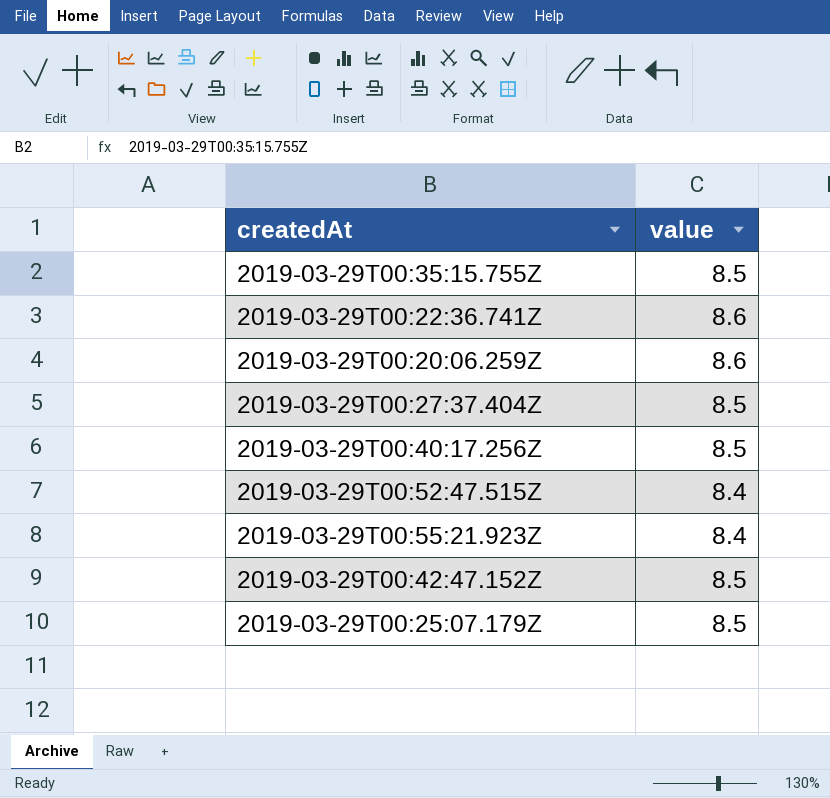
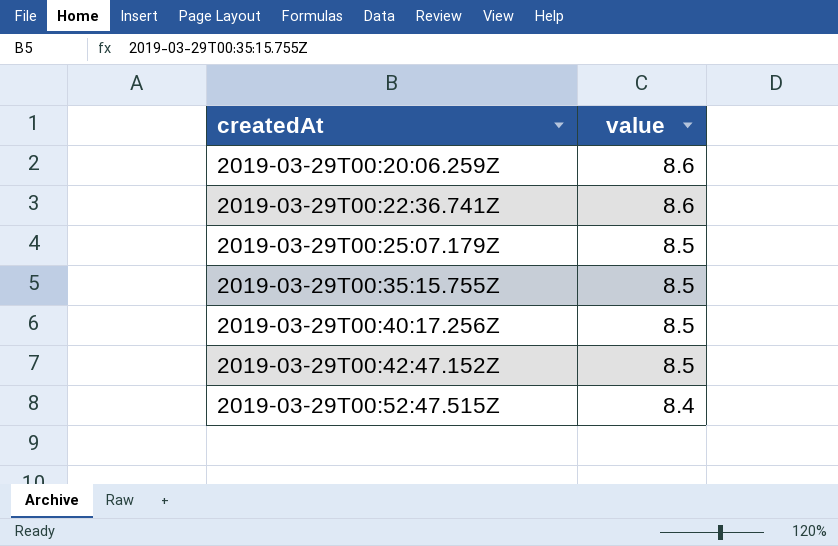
row order: none -> createdAt ascending
row 2019-03-29T00:27:37.404Z: 8.5 -> none
row 2019-03-29T00:55:21.923Z: 8.4 -> none

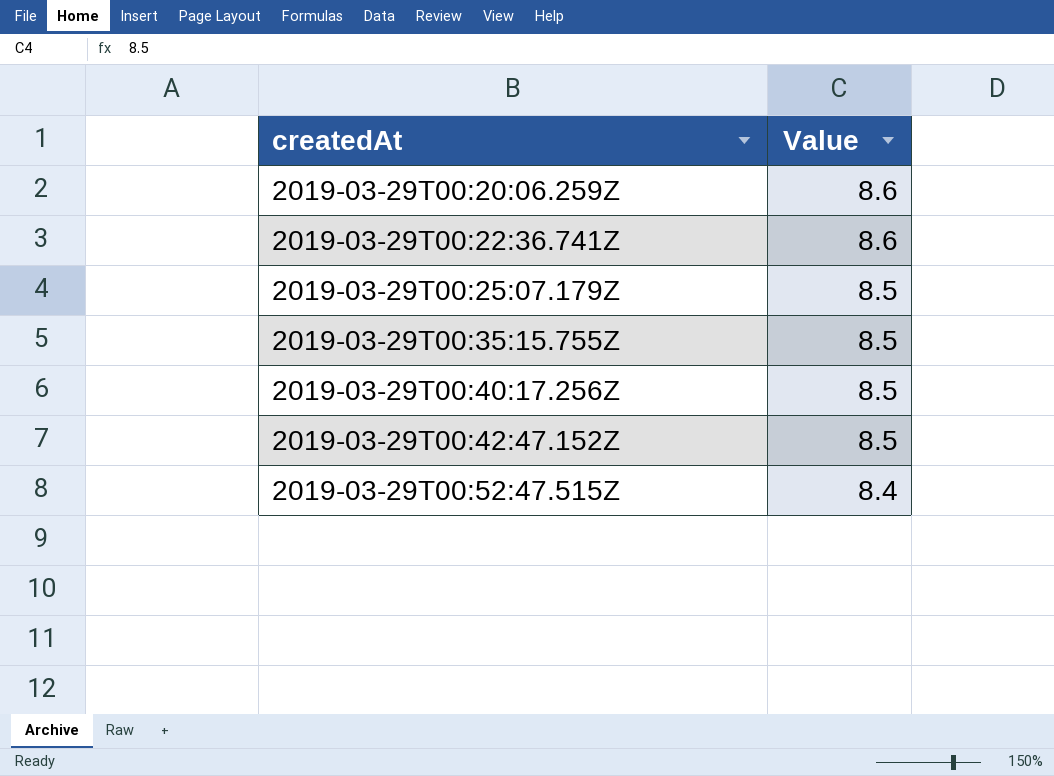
column name: value -> Value

